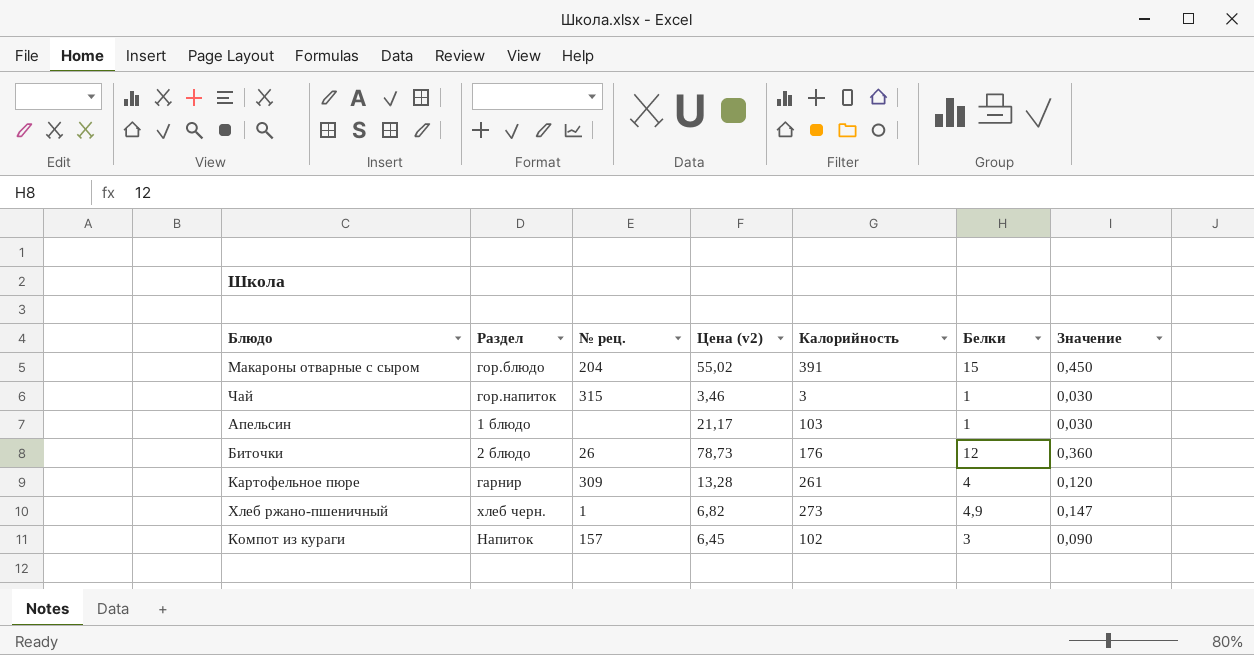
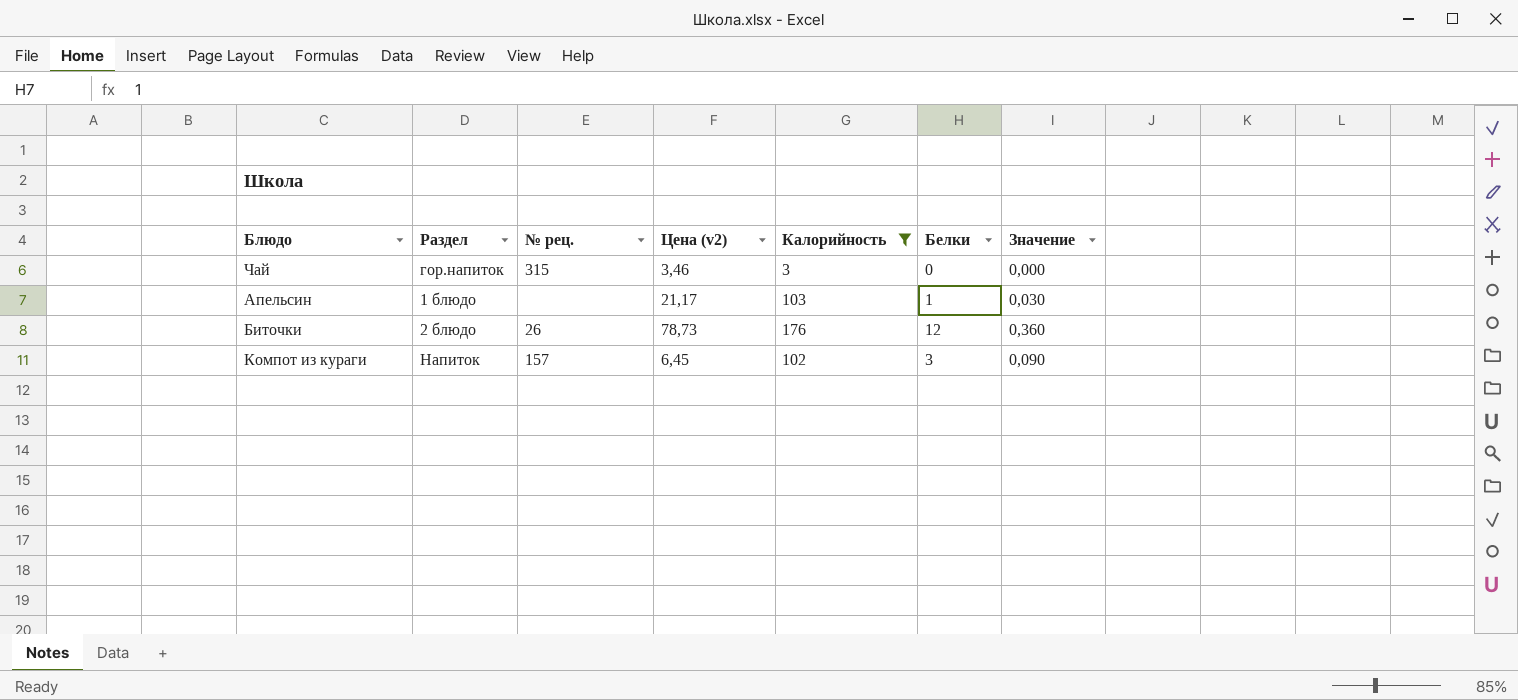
filter: none -> Калорийность <= 176
Чай | Белки: 1 -> 0
Чай | Значение: 0,030 -> 0,000

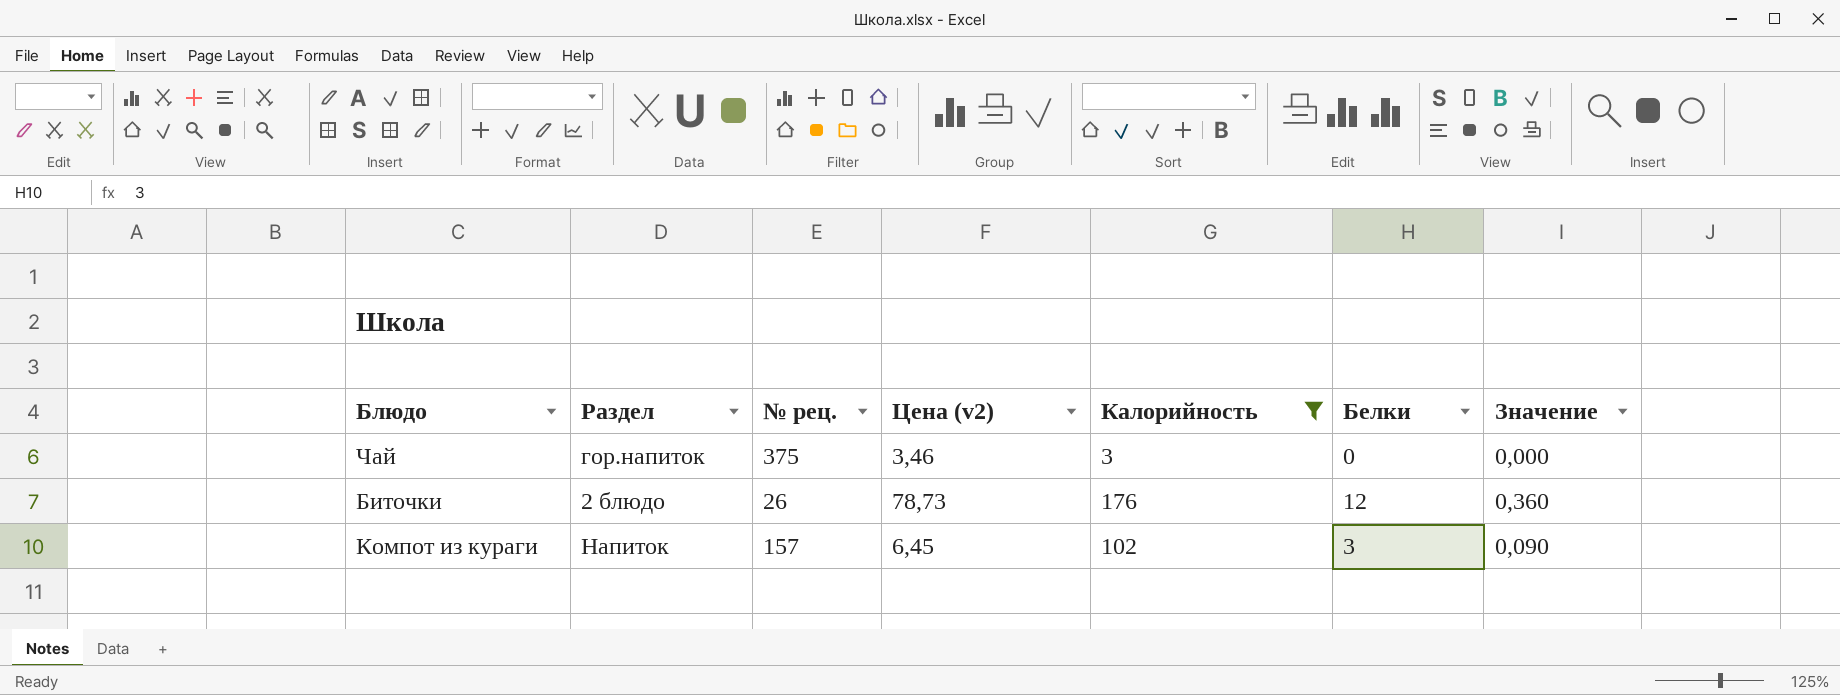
row Апельсин: 1 блюдо | none | 21,17 | 103 | 1 | 0,030 -> none
Чай | № рец.: 315 -> 375

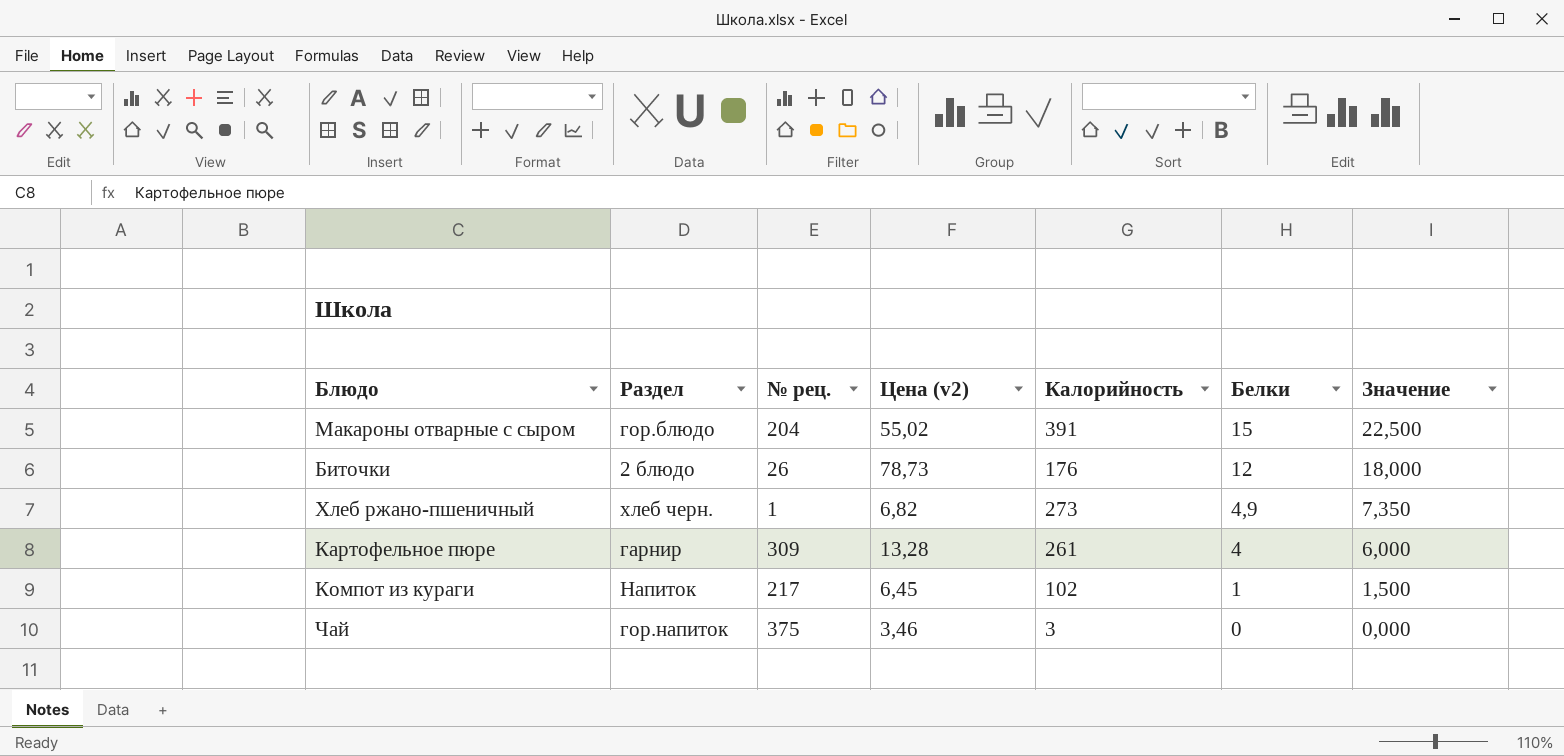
filter: Калорийность <= 176 -> none
row order: none -> Белки descending
column Значение | formula: [Белки] * 0,03 -> [Белки] * 1,5
Компот из кураги | № рец.: 157 -> 217
Компот из кураги | Белки: 3 -> 1

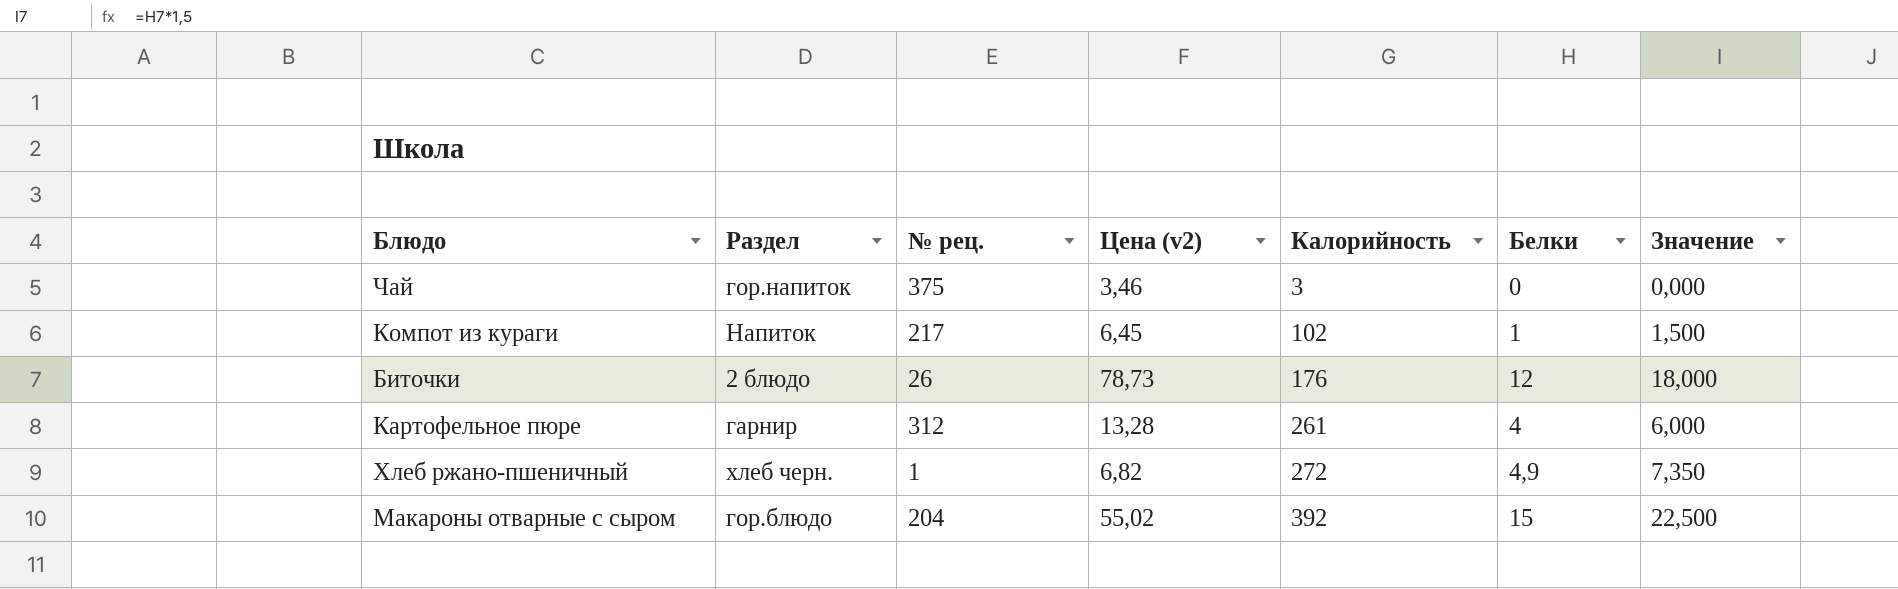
row order: Белки descending -> Калорийность ascending
Картофельное пюре | № рец.: 309 -> 312
Хлеб ржано-пшеничный | Калорийность: 273 -> 272
Макароны отварные с сыром | Калорийность: 391 -> 392

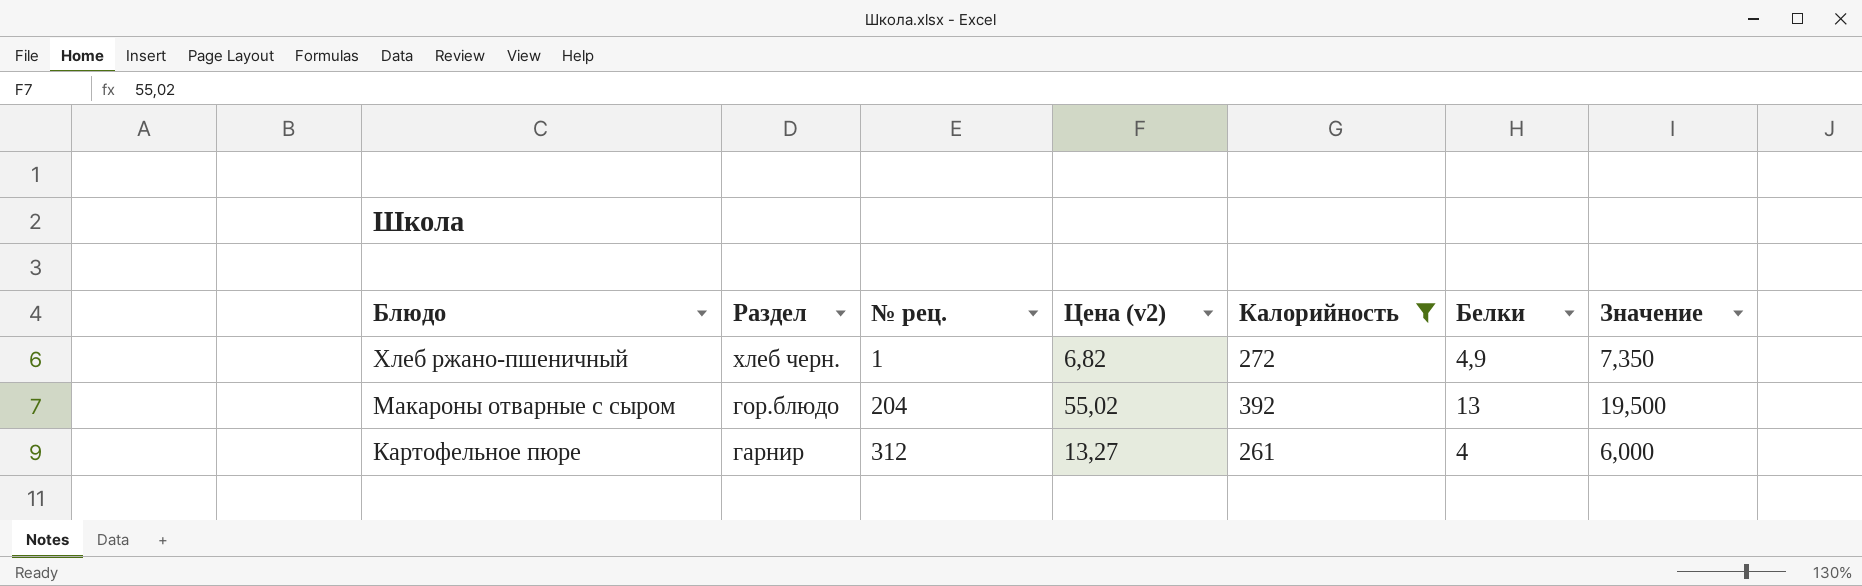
filter: none -> Калорийность >= 261
row order: Калорийность ascending -> Блюдо descending
Макароны отварные с сыром | Белки: 15 -> 13
Макароны отварные с сыром | Значение: 22,500 -> 19,500
Картофельное пюре | Цена (v2): 13,28 -> 13,27

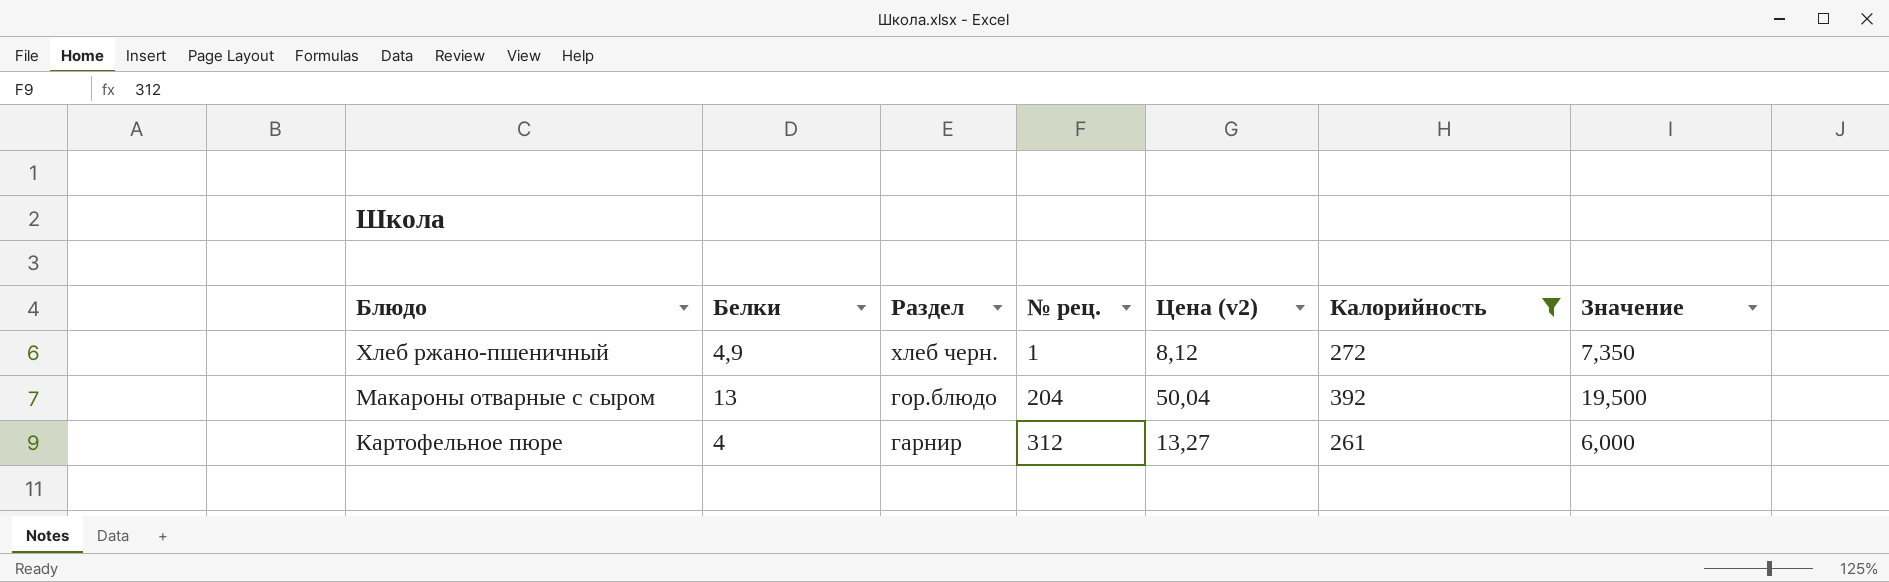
column Белки | position: 6 -> 2
Хлеб ржано-пшеничный | Цена (v2): 6,82 -> 8,12
Макароны отварные с сыром | Цена (v2): 55,02 -> 50,04

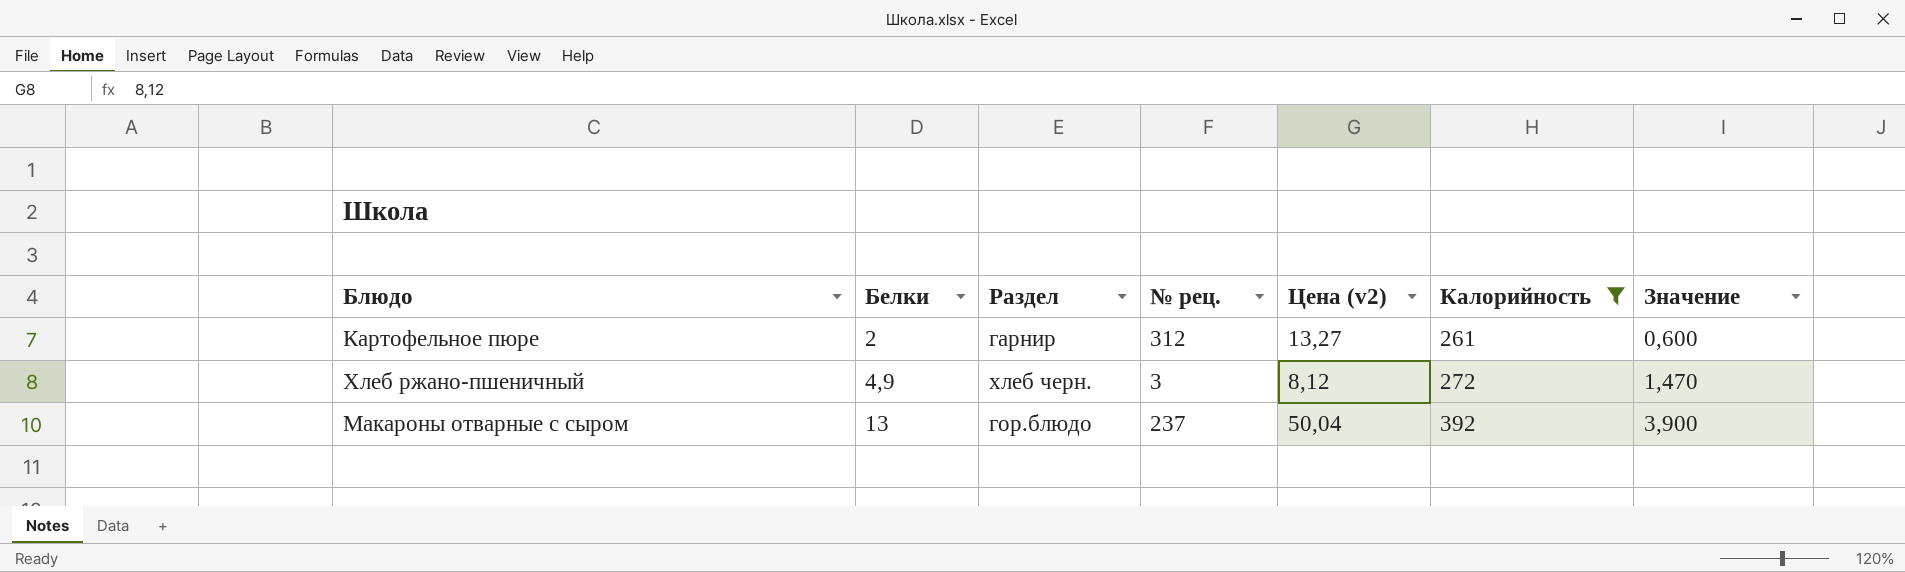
row order: Блюдо descending -> Белки ascending
column Значение | formula: [Белки] * 1,5 -> [Белки] * 0,3
Картофельное пюре | Белки: 4 -> 2
Хлеб ржано-пшеничный | № рец.: 1 -> 3
Макароны отварные с сыром | № рец.: 204 -> 237

